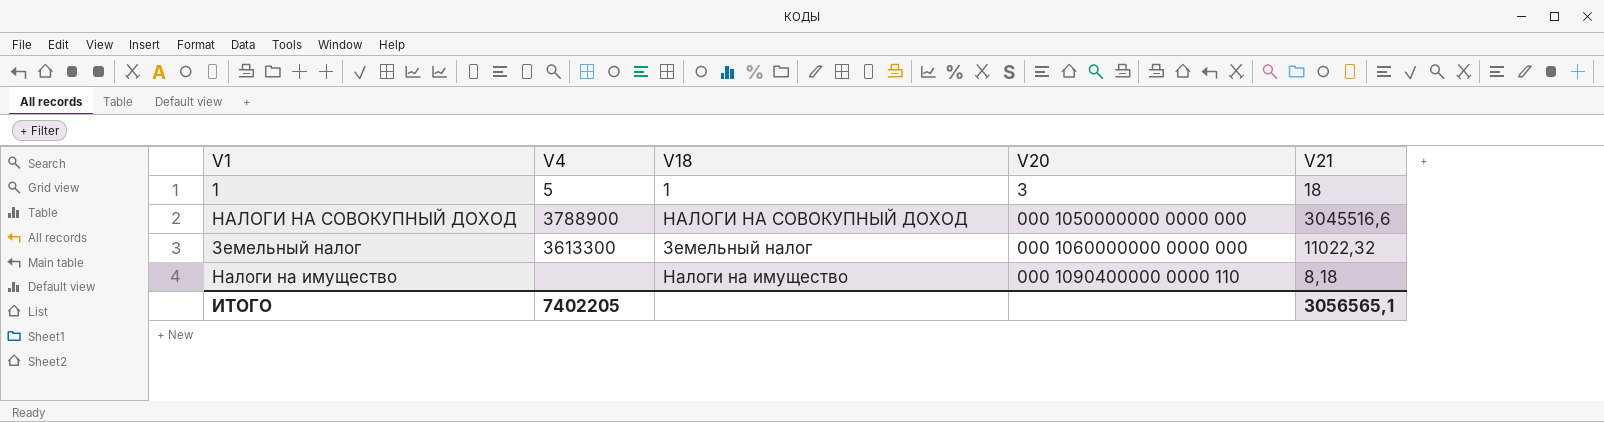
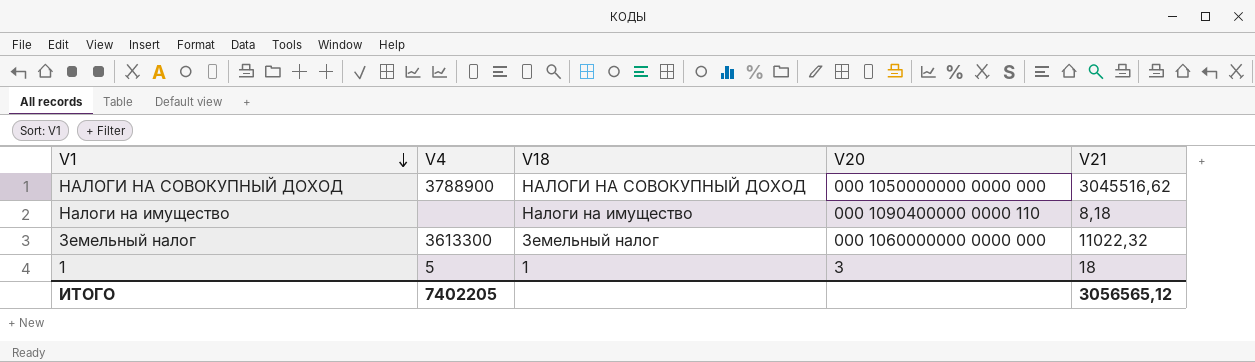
row order: none -> V1 descending
НАЛОГИ НА СОВОКУПНЫЙ ДОХОД | V21: 3045516,6 -> 3045516,62
ИТОГО | V21: 3056565,1 -> 3056565,12

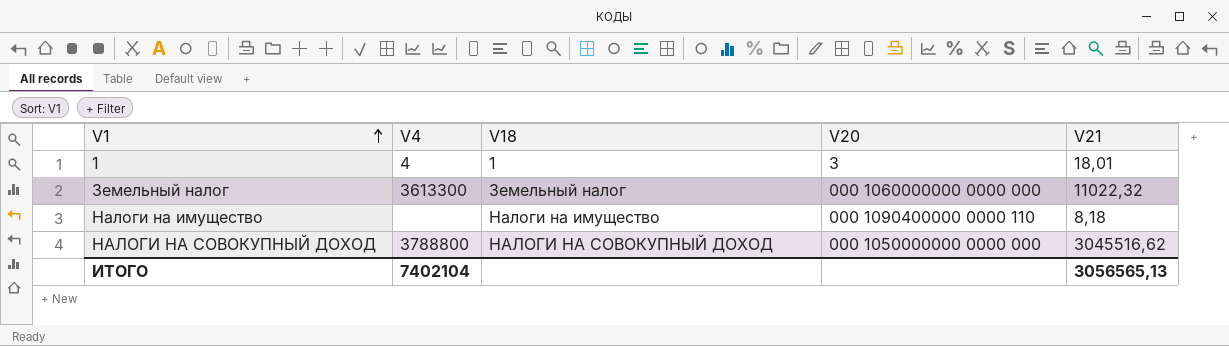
row order: V1 descending -> V1 ascending
1 | V4: 5 -> 4
1 | V21: 18 -> 18,01
НАЛОГИ НА СОВОКУПНЫЙ ДОХОД | V4: 3788900 -> 3788800
ИТОГО | V4: 7402205 -> 7402104
ИТОГО | V21: 3056565,12 -> 3056565,13

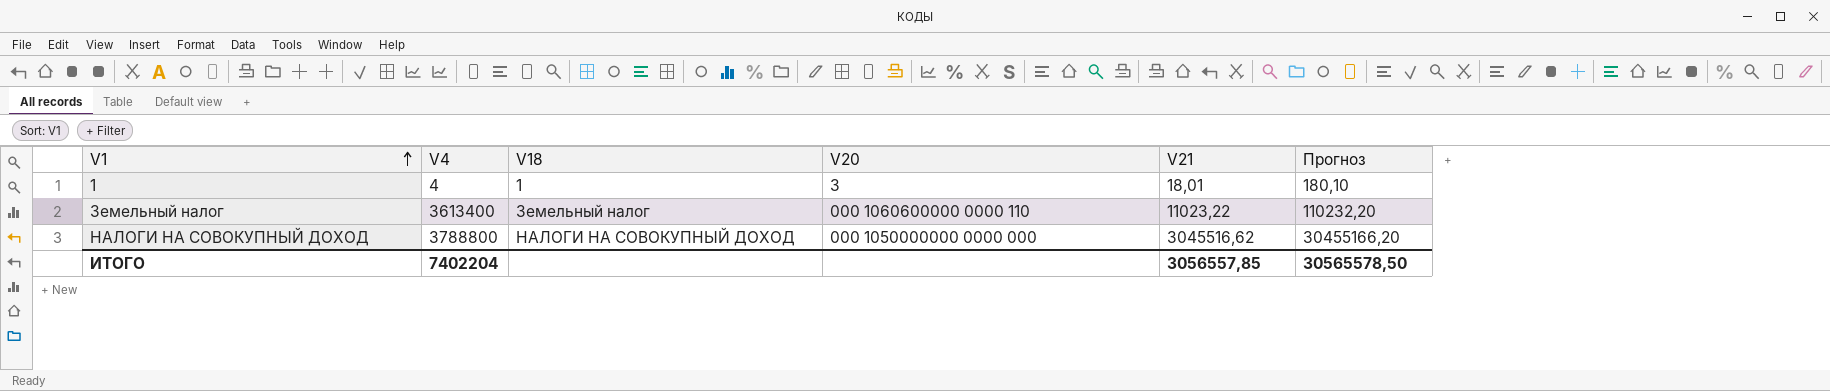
column Прогноз | formula: none -> [V21] * 10
row Налоги на имущество: none | Налоги на имущество | 000 1090400000 0000 110 | 8,18 -> none
Земельный налог | V4: 3613300 -> 3613400
Земельный налог | V20: 000 1060000000 0000 000 -> 000 1060600000 0000 110
Земельный налог | V21: 11022,32 -> 11023,22
ИТОГО | V4: 7402104 -> 7402204
ИТОГО | V21: 3056565,13 -> 3056557,85

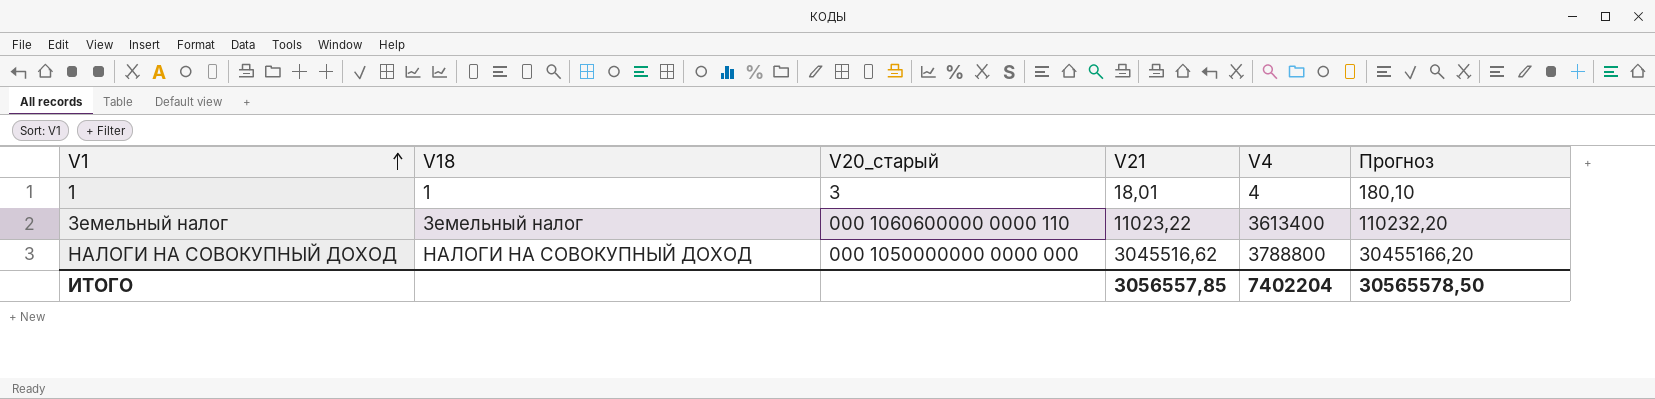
column name: V20 -> V20_старый
column V4 | position: 2 -> 5

